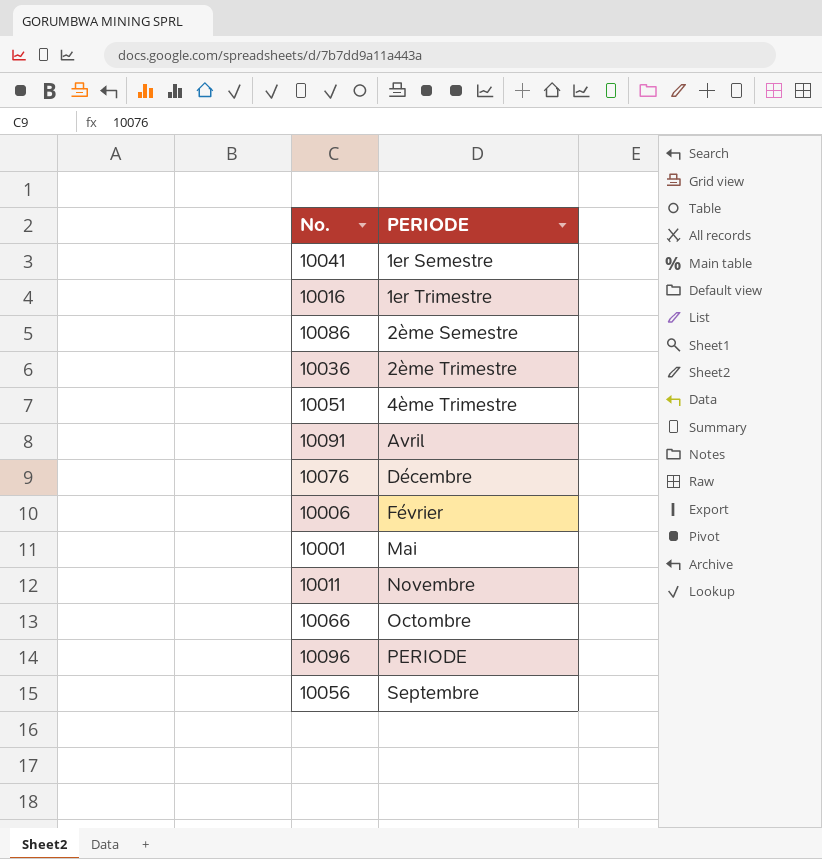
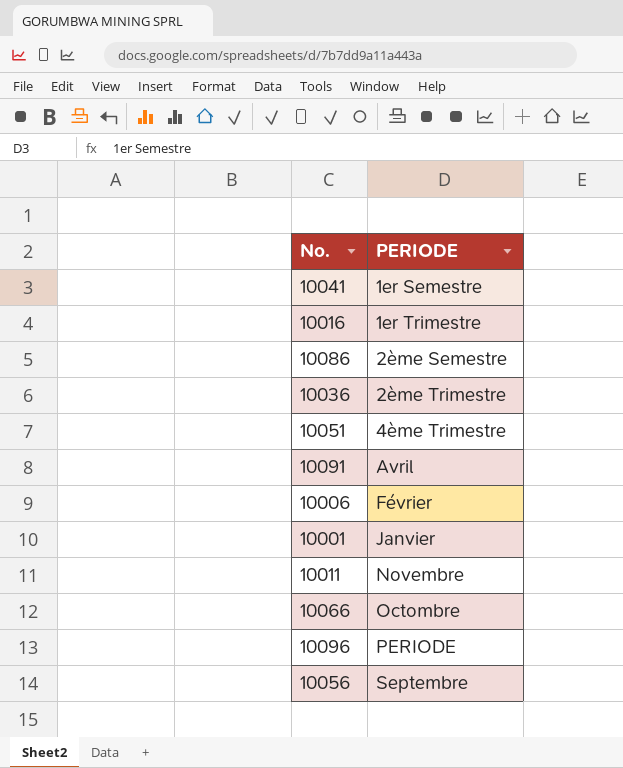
row 10076: Décembre -> none
10001 | PERIODE: Mai -> Janvier

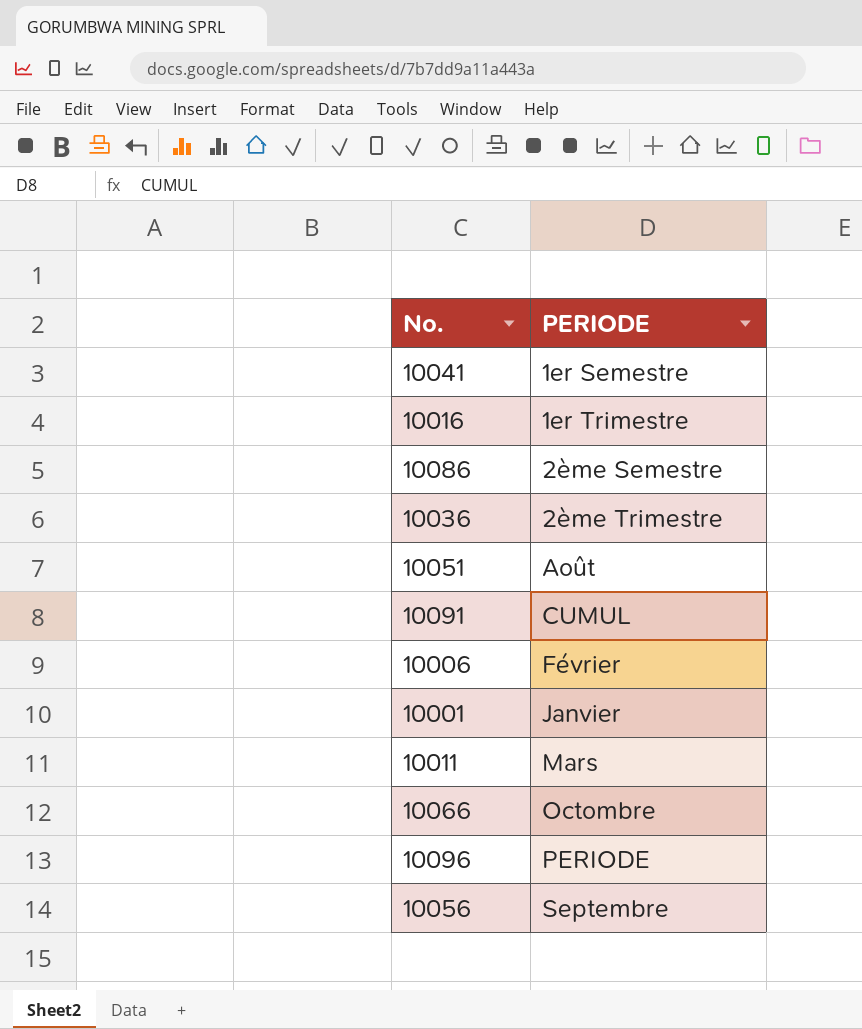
10051 | PERIODE: 4ème Trimestre -> Août
10091 | PERIODE: Avril -> CUMUL
10011 | PERIODE: Novembre -> Mars

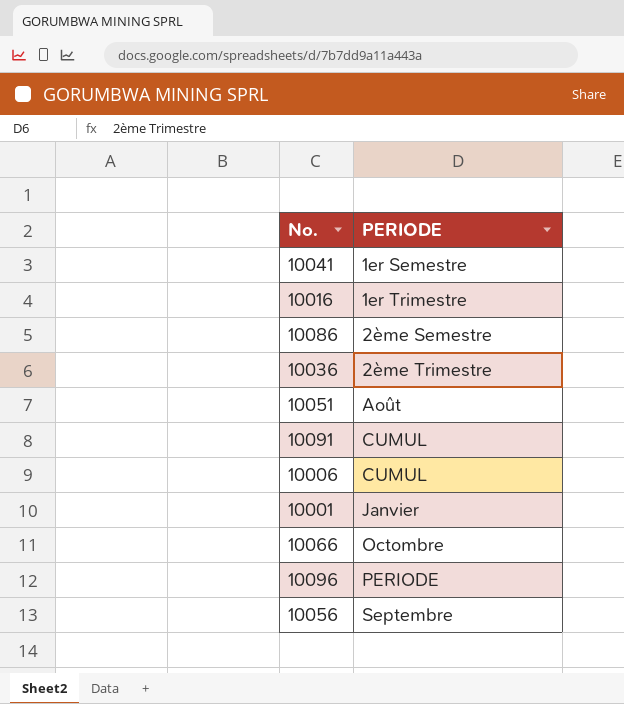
row 10011: Mars -> none
10006 | PERIODE: Février -> CUMUL

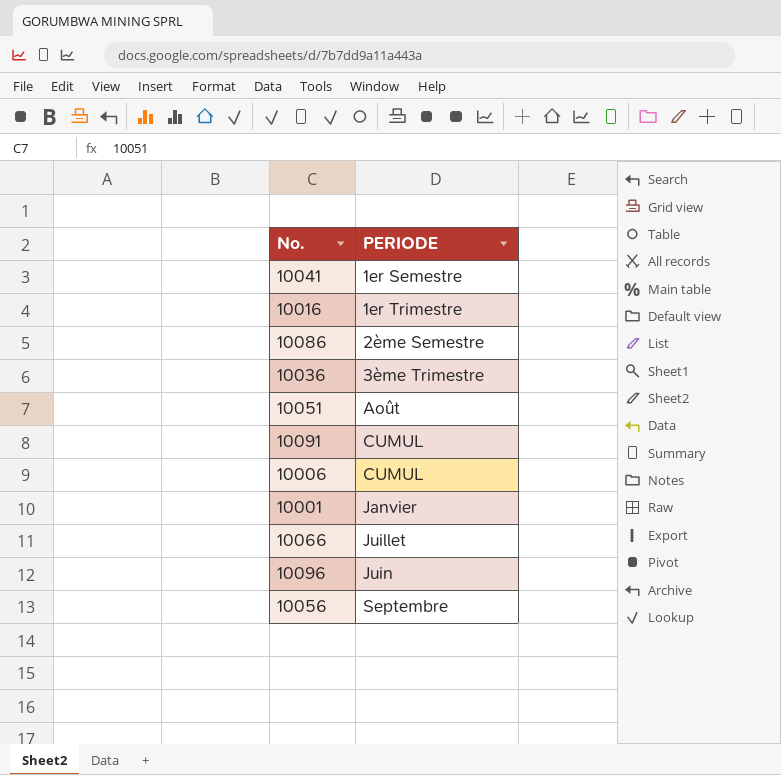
10036 | PERIODE: 2ème Trimestre -> 3ème Trimestre
10066 | PERIODE: Octombre -> Juillet
10096 | PERIODE: PERIODE -> Juin

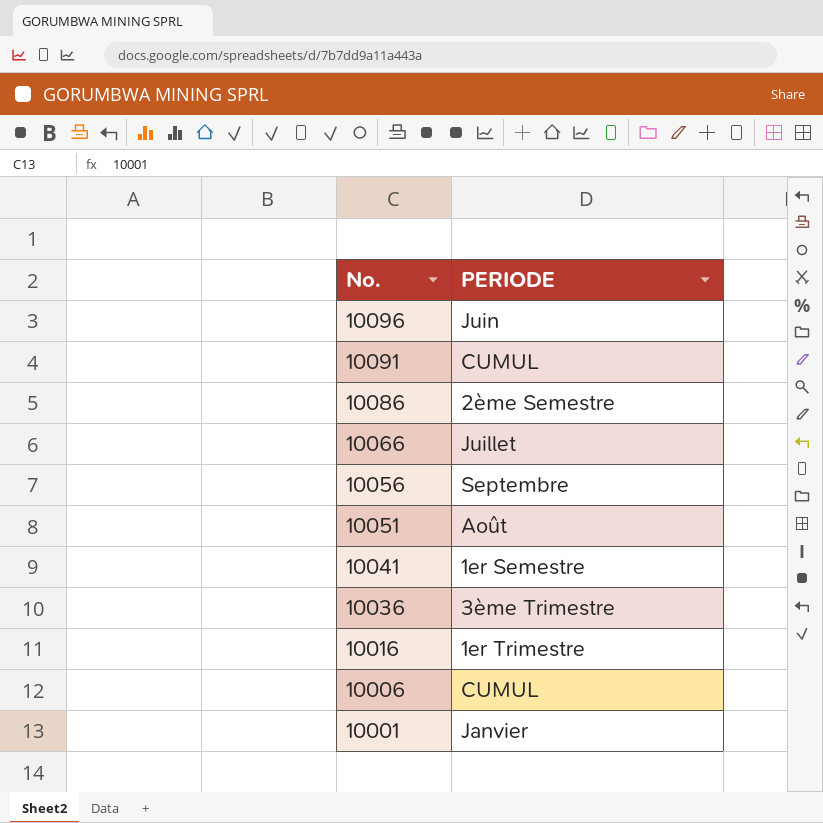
row order: PERIODE ascending -> No. descending

